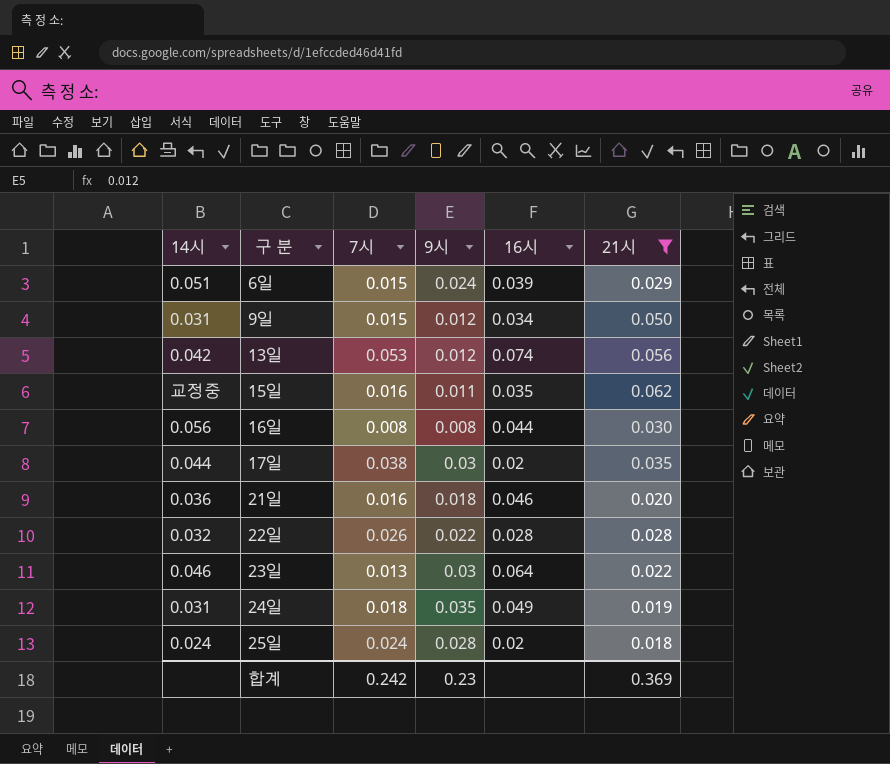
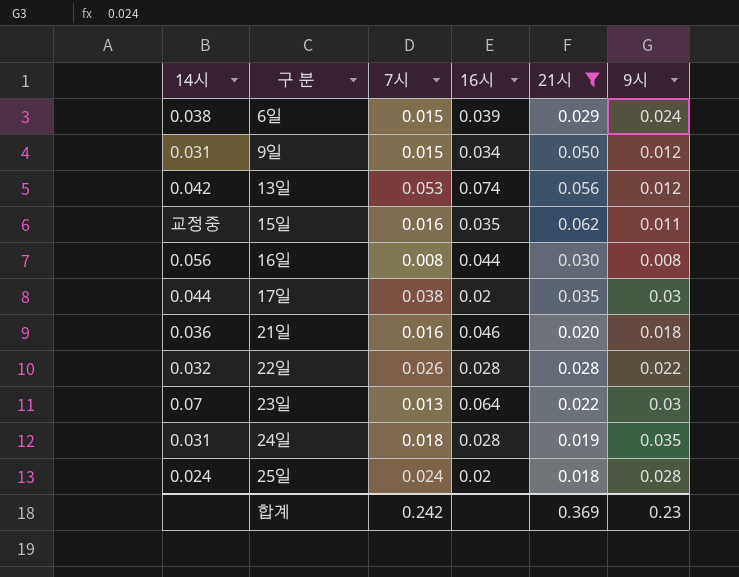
column 9시 | position: 4 -> 6
6일 | 14시: 0.051 -> 0.038
23일 | 14시: 0.046 -> 0.07
24일 | 16시: 0.049 -> 0.028

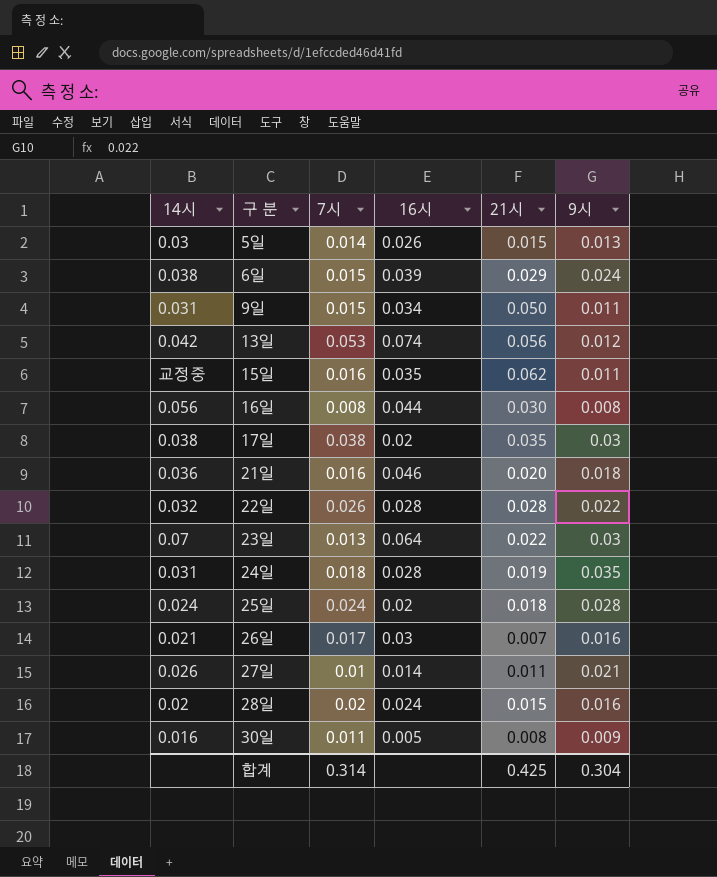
filter: 21시 >= 0.018 -> none
9일 | 9시: 0.012 -> 0.011
17일 | 14시: 0.044 -> 0.038
합계 | 7시: 0.242 -> 0.314
합계 | 21시: 0.369 -> 0.425
합계 | 9시: 0.23 -> 0.304

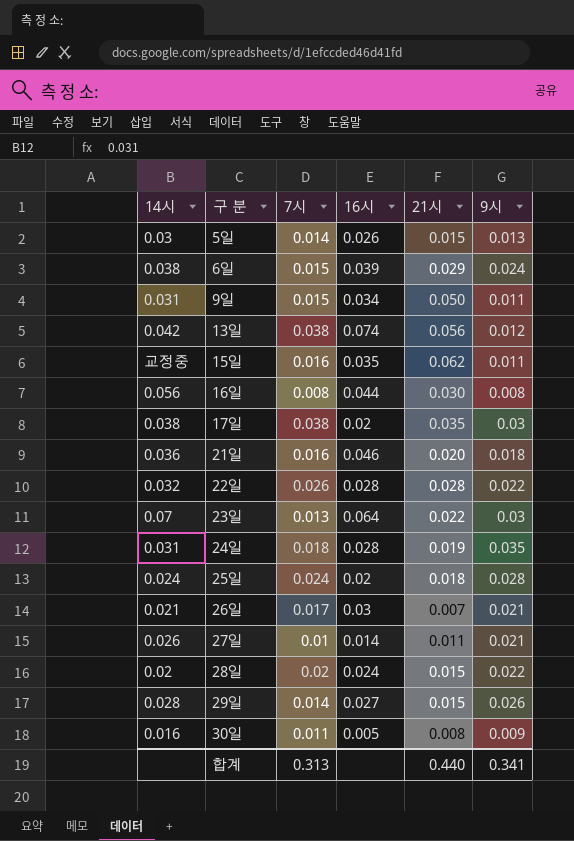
13일 | 7시: 0.053 -> 0.038
26일 | 9시: 0.016 -> 0.021
28일 | 9시: 0.016 -> 0.022
row 29일: none -> 0.028 | 0.014 | 0.027 | 0.015 | 0.026
합계 | 7시: 0.314 -> 0.313
합계 | 21시: 0.425 -> 0.440
합계 | 9시: 0.304 -> 0.341

